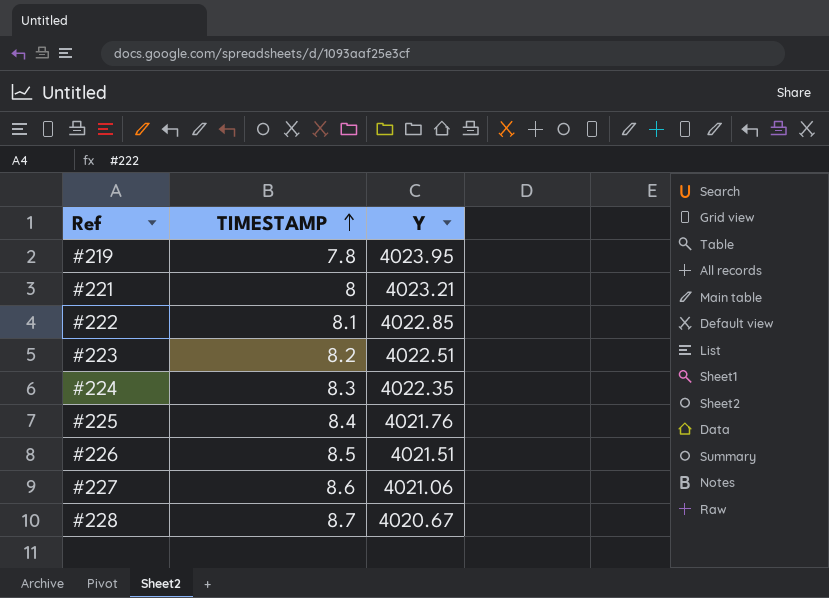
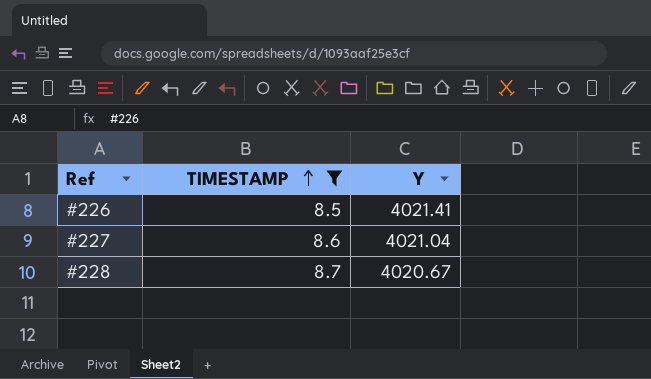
filter: none -> TIMESTAMP >= 8.5
#226 | Y: 4021.51 -> 4021.41
#227 | Y: 4021.06 -> 4021.04

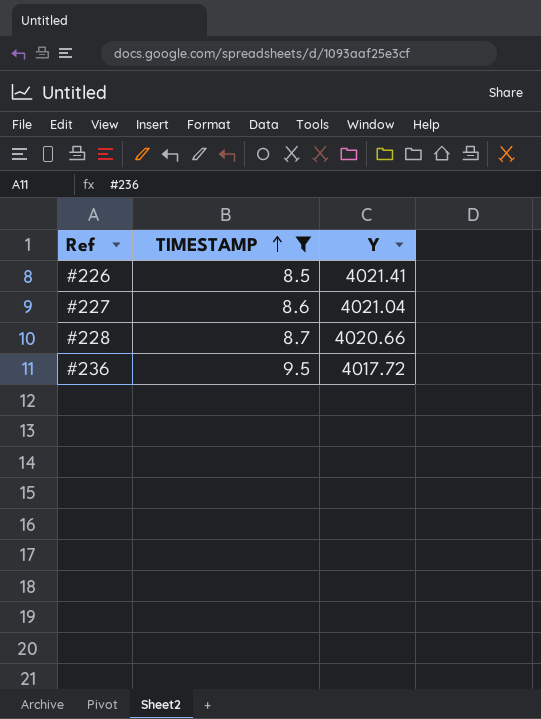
#228 | Y: 4020.67 -> 4020.66
row #236: none -> 9.5 | 4017.72

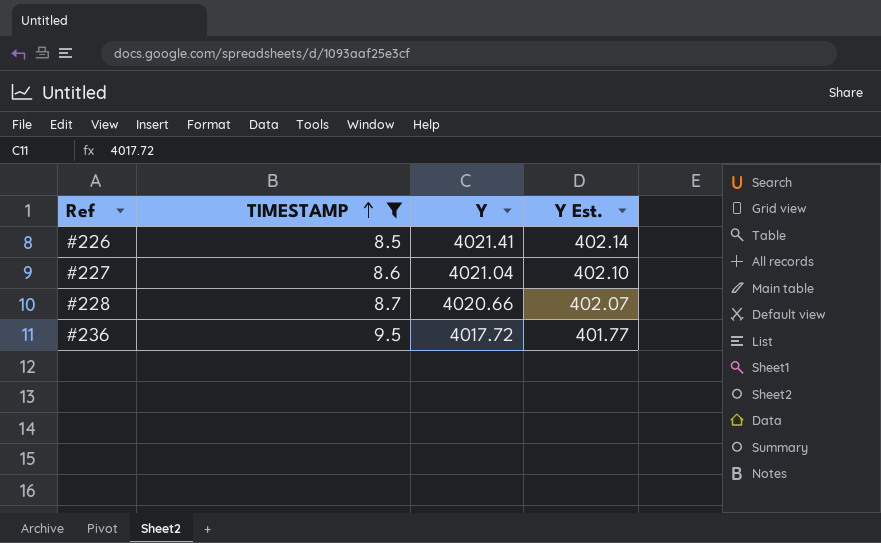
column Y Est. | formula: none -> [Y] * 0.1

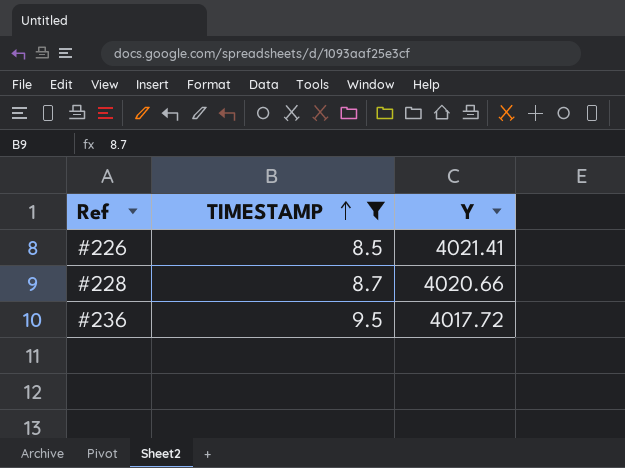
column Y Est. | formula: [Y] * 0.1 -> none
row #227: 8.6 | 4021.04 | 402.10 -> none

